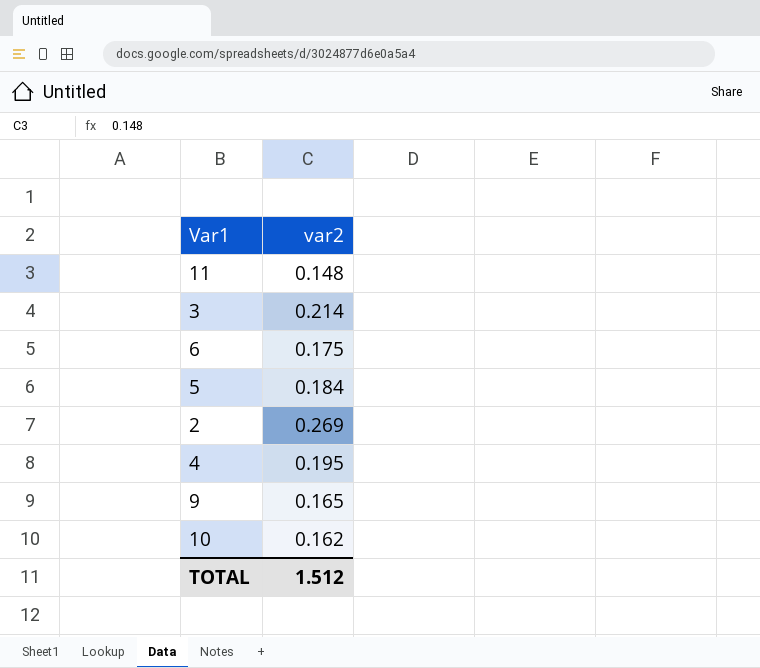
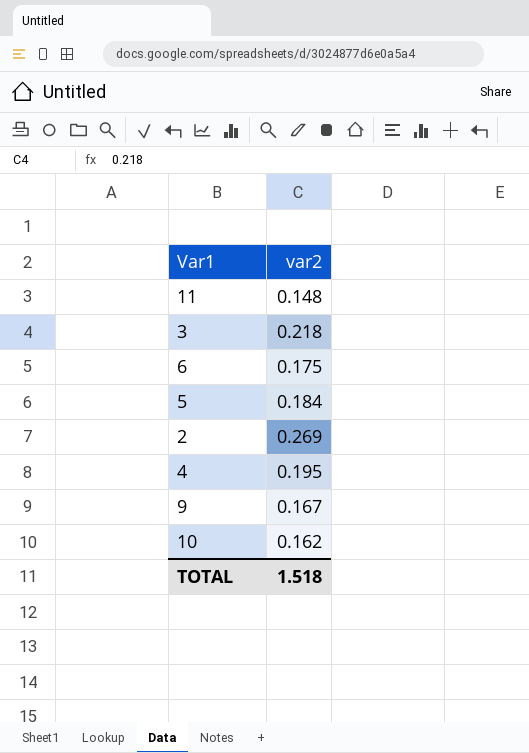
3 | var2: 0.214 -> 0.218
9 | var2: 0.165 -> 0.167
TOTAL | var2: 1.512 -> 1.518

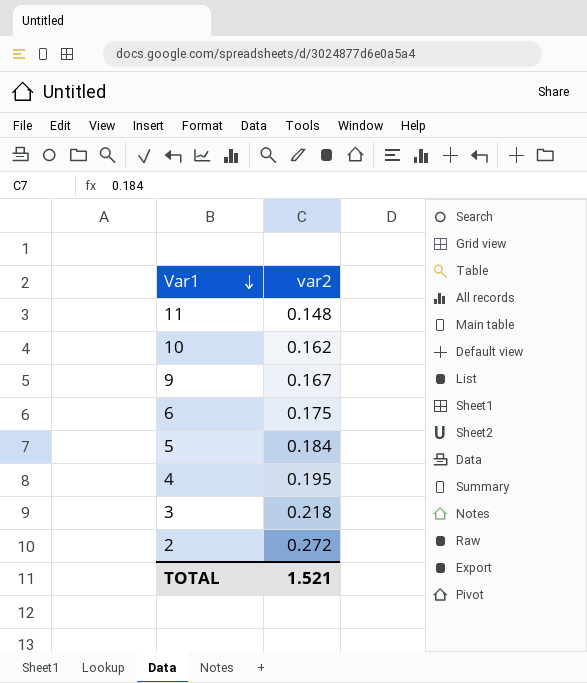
row order: none -> Var1 descending
2 | var2: 0.269 -> 0.272
TOTAL | var2: 1.518 -> 1.521

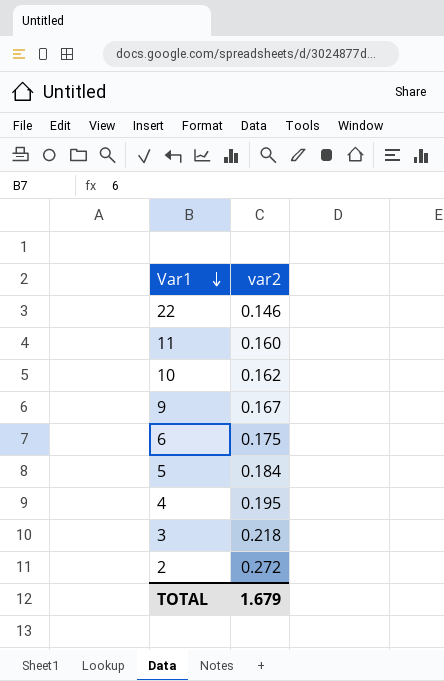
row 22: none -> 0.146
11 | var2: 0.148 -> 0.160
TOTAL | var2: 1.521 -> 1.679

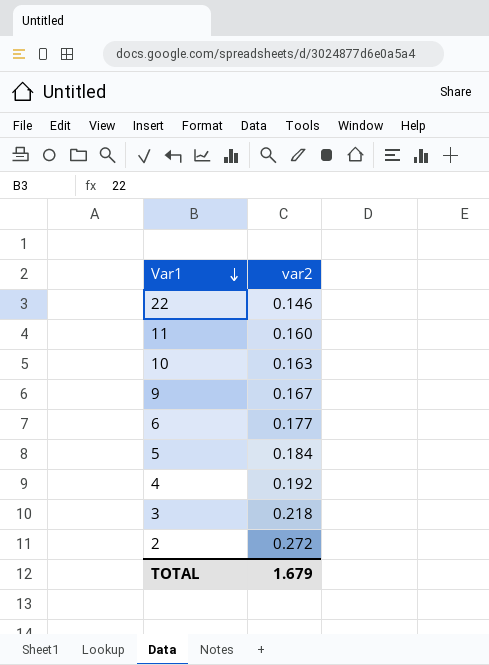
10 | var2: 0.162 -> 0.163
6 | var2: 0.175 -> 0.177
4 | var2: 0.195 -> 0.192

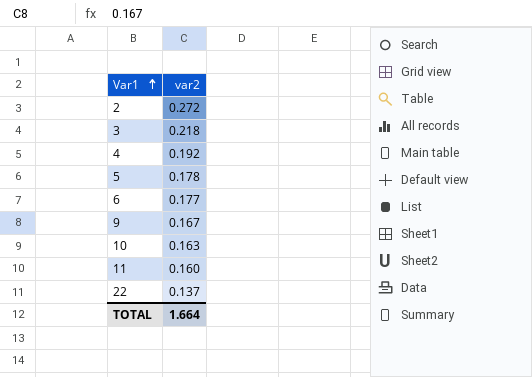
row order: Var1 descending -> Var1 ascending
5 | var2: 0.184 -> 0.178
22 | var2: 0.146 -> 0.137
TOTAL | var2: 1.679 -> 1.664

